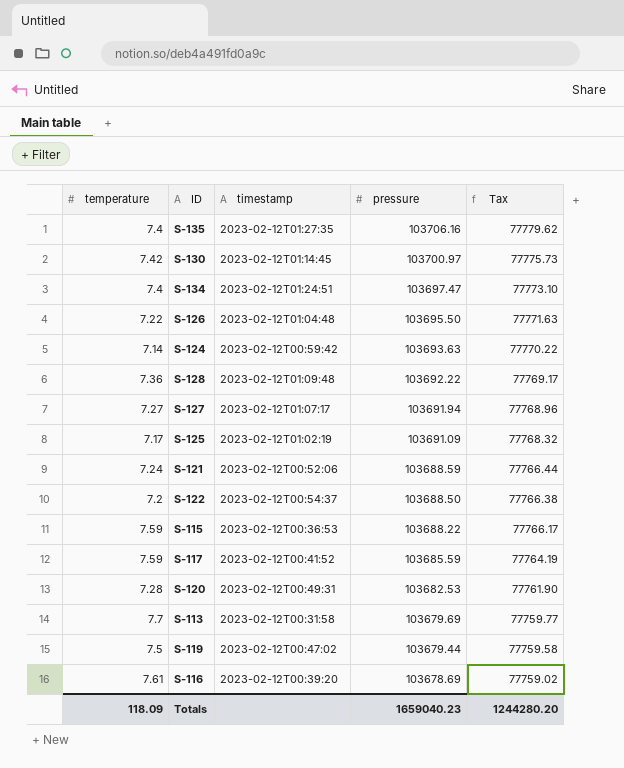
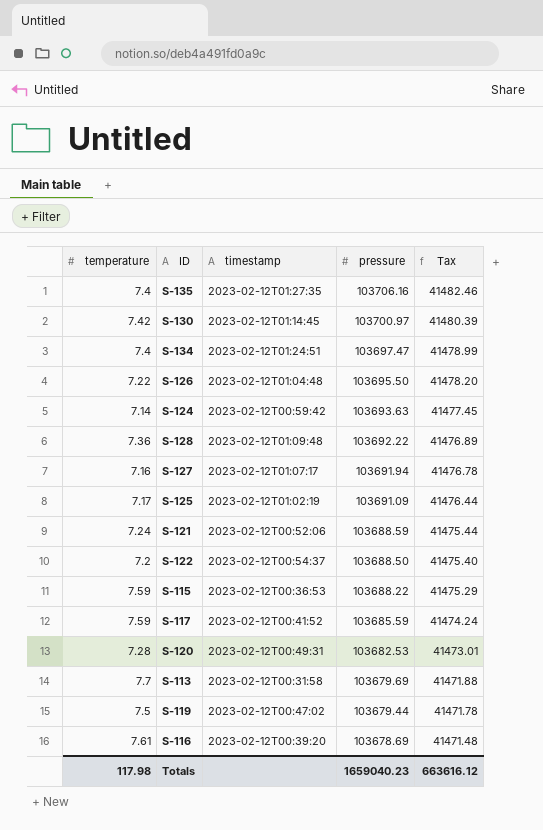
column Tax | formula: [pressure] * 0.75 -> [pressure] * 0.4
S-127 | temperature: 7.27 -> 7.16
Totals | temperature: 118.09 -> 117.98
Totals | Tax: 1244280.20 -> 663616.12

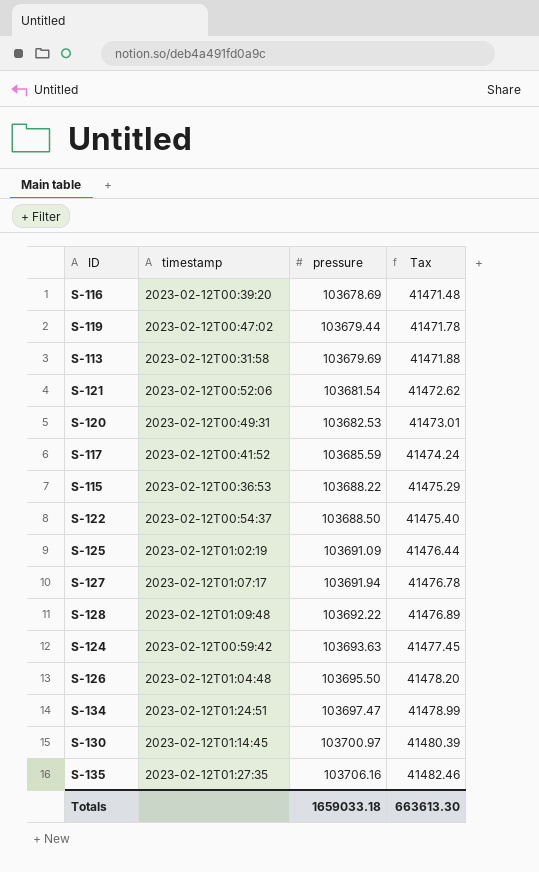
row order: pressure descending -> pressure ascending
column temperature | position: 1 -> none
S-121 | pressure: 103688.59 -> 103681.54
S-121 | Tax: 41475.44 -> 41472.62
Totals | pressure: 1659040.23 -> 1659033.18
Totals | Tax: 663616.12 -> 663613.30

